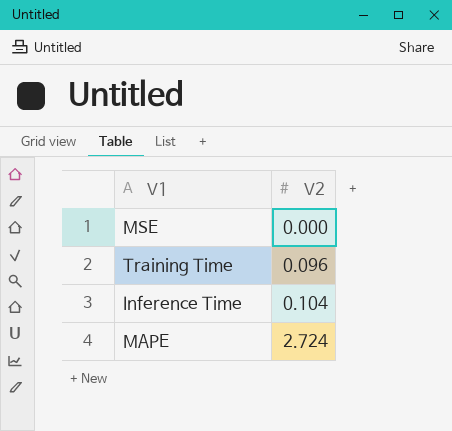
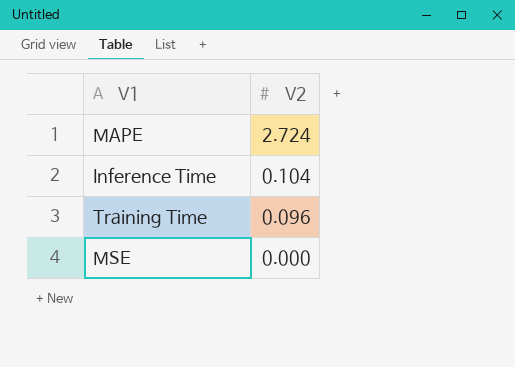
row order: V2 ascending -> V2 descending

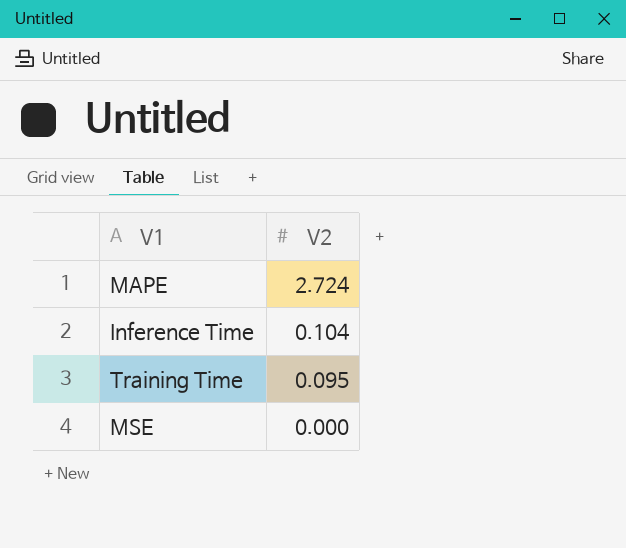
Training Time | V2: 0.096 -> 0.095

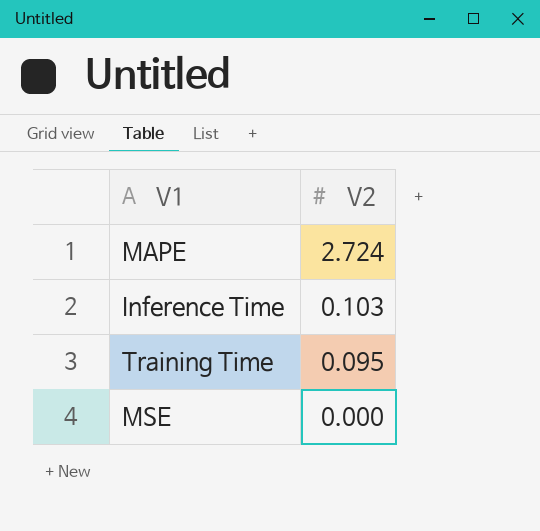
Inference Time | V2: 0.104 -> 0.103

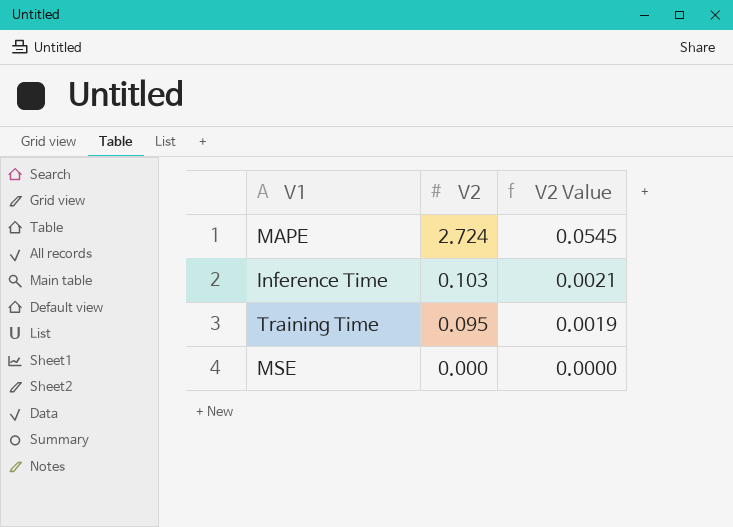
column V2 Value | formula: none -> [V2] * 0.02

